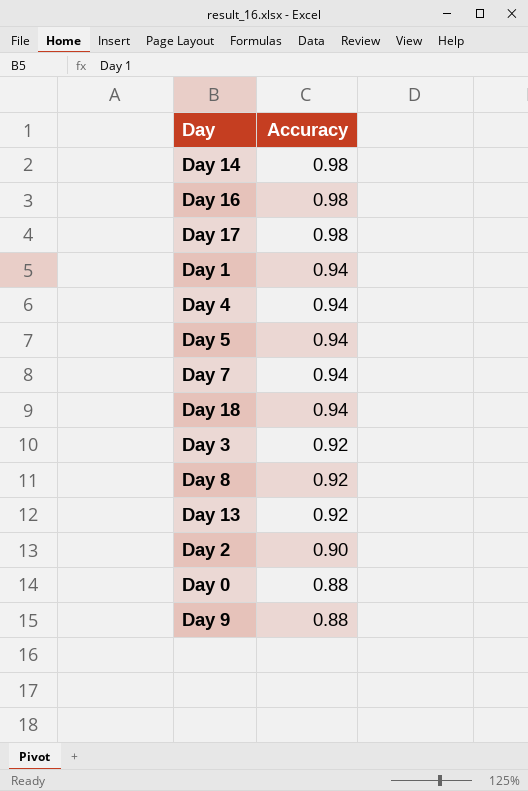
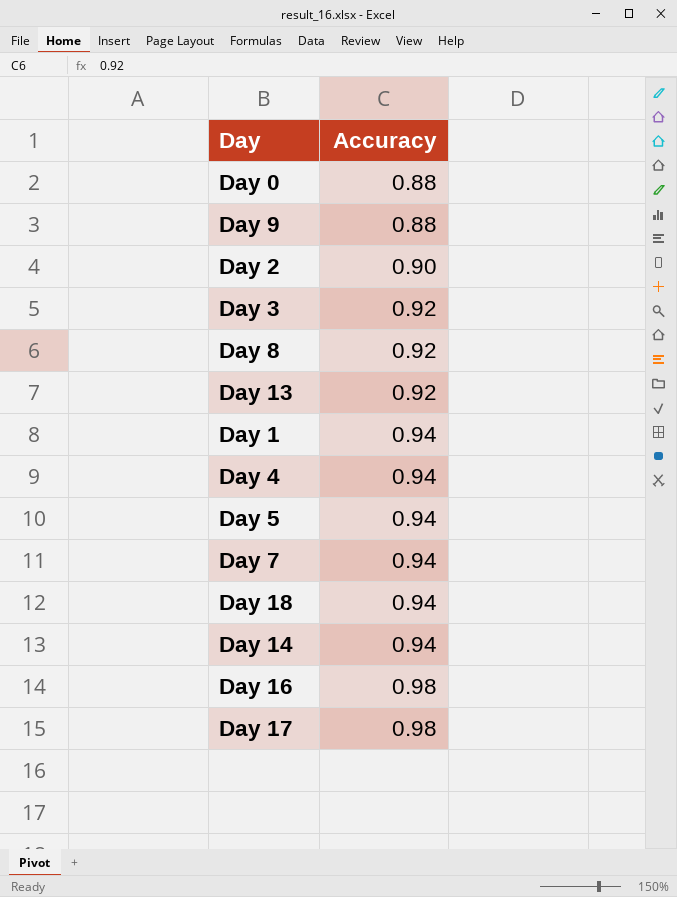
row order: Accuracy descending -> Accuracy ascending
Day 14 | Accuracy: 0.98 -> 0.94

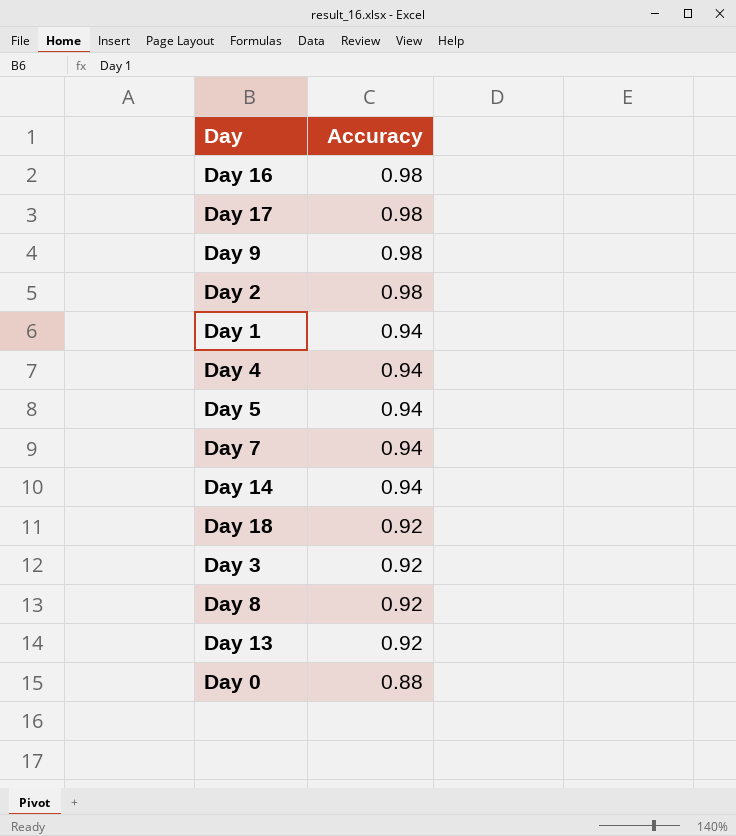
row order: Accuracy ascending -> Accuracy descending
Day 9 | Accuracy: 0.88 -> 0.98
Day 2 | Accuracy: 0.90 -> 0.98
Day 18 | Accuracy: 0.94 -> 0.92

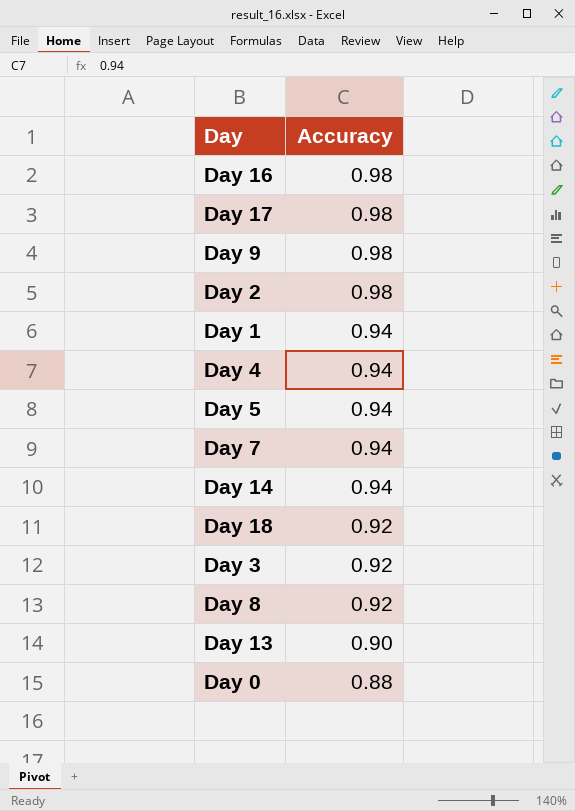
Day 13 | Accuracy: 0.92 -> 0.90

